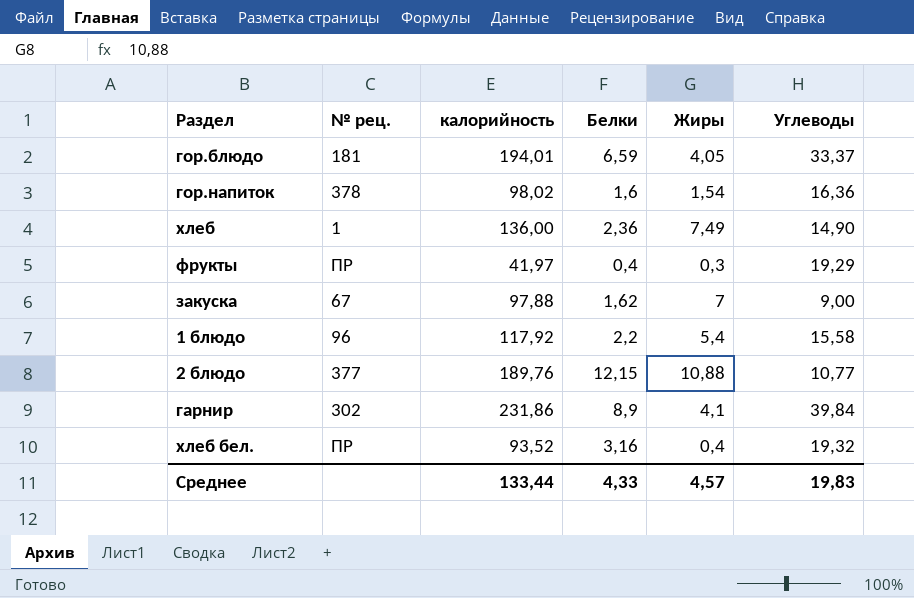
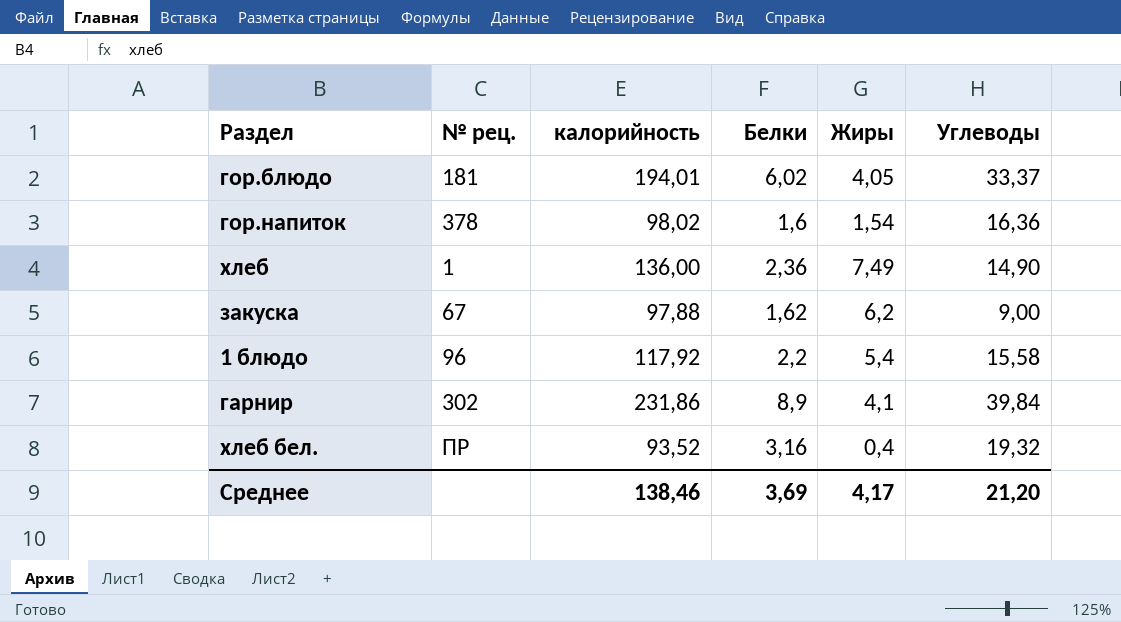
row фрукты: ПР | 41,97 | 0,4 | 0,3 | 19,29 -> none
row 2 блюдо: 377 | 189,76 | 12,15 | 10,88 | 10,77 -> none
гор.блюдо | Белки: 6,59 -> 6,02
закуска | Жиры: 7 -> 6,2
Среднее | калорийность: 133,44 -> 138,46
Среднее | Белки: 4,33 -> 3,69
Среднее | Жиры: 4,57 -> 4,17
Среднее | Углеводы: 19,83 -> 21,20

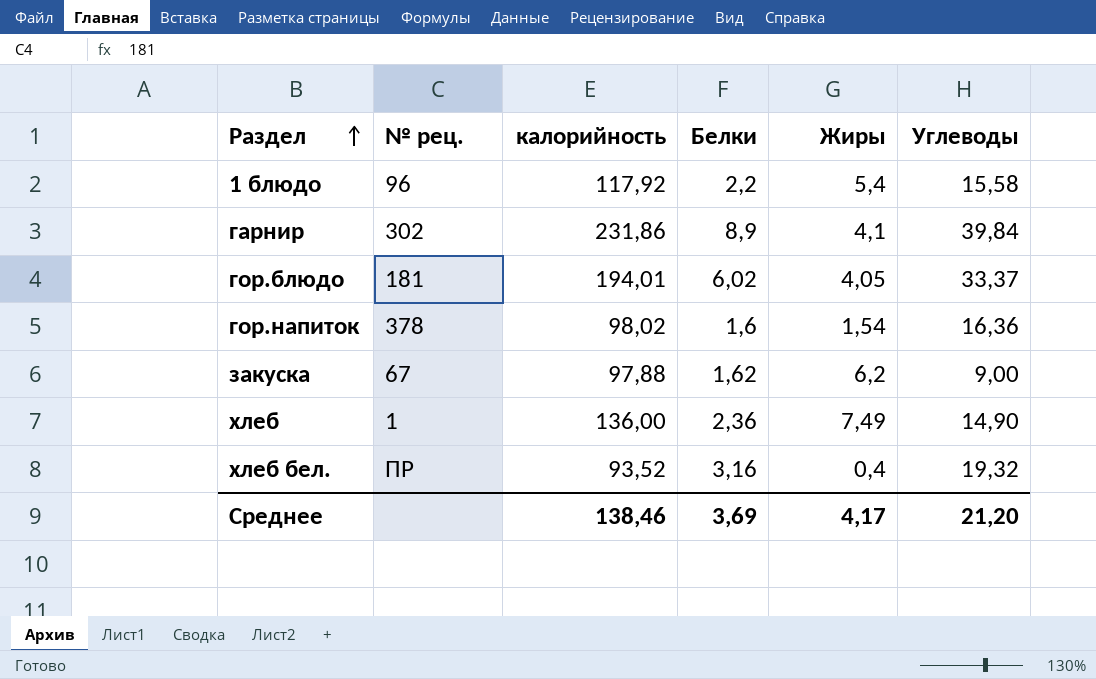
row order: none -> Раздел ascending

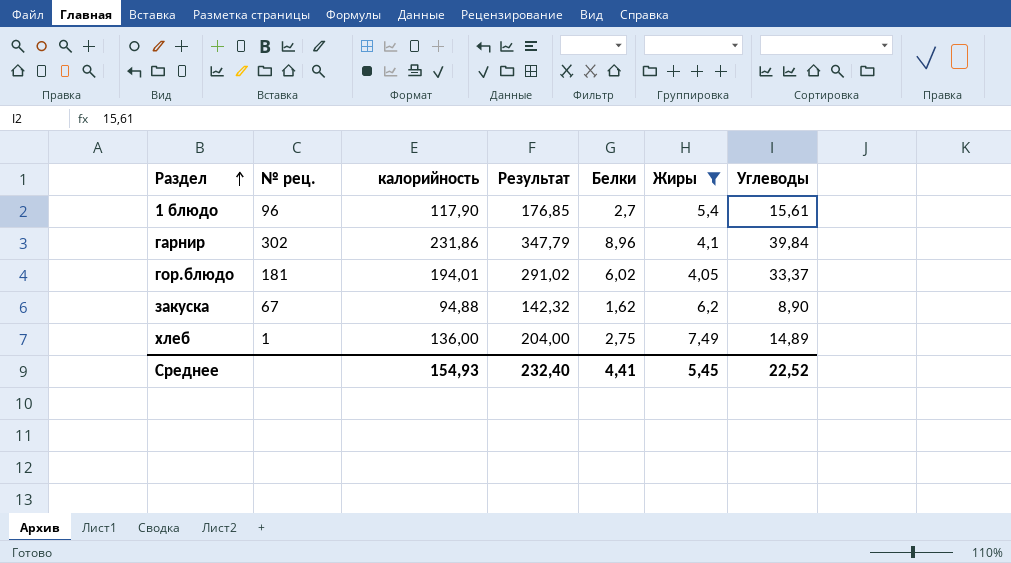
filter: none -> Жиры >= 4,05
column Результат | formula: none -> [калорийность] * 1,5
1 блюдо | калорийность: 117,92 -> 117,90
1 блюдо | Белки: 2,2 -> 2,7
1 блюдо | Углеводы: 15,58 -> 15,61
гарнир | Белки: 8,9 -> 8,96
закуска | калорийность: 97,88 -> 94,88
закуска | Углеводы: 9,00 -> 8,90
хлеб | Белки: 2,36 -> 2,75
хлеб | Углеводы: 14,90 -> 14,89
Среднее | калорийность: 138,46 -> 154,93
Среднее | Белки: 3,69 -> 4,41
Среднее | Жиры: 4,17 -> 5,45
Среднее | Углеводы: 21,20 -> 22,52

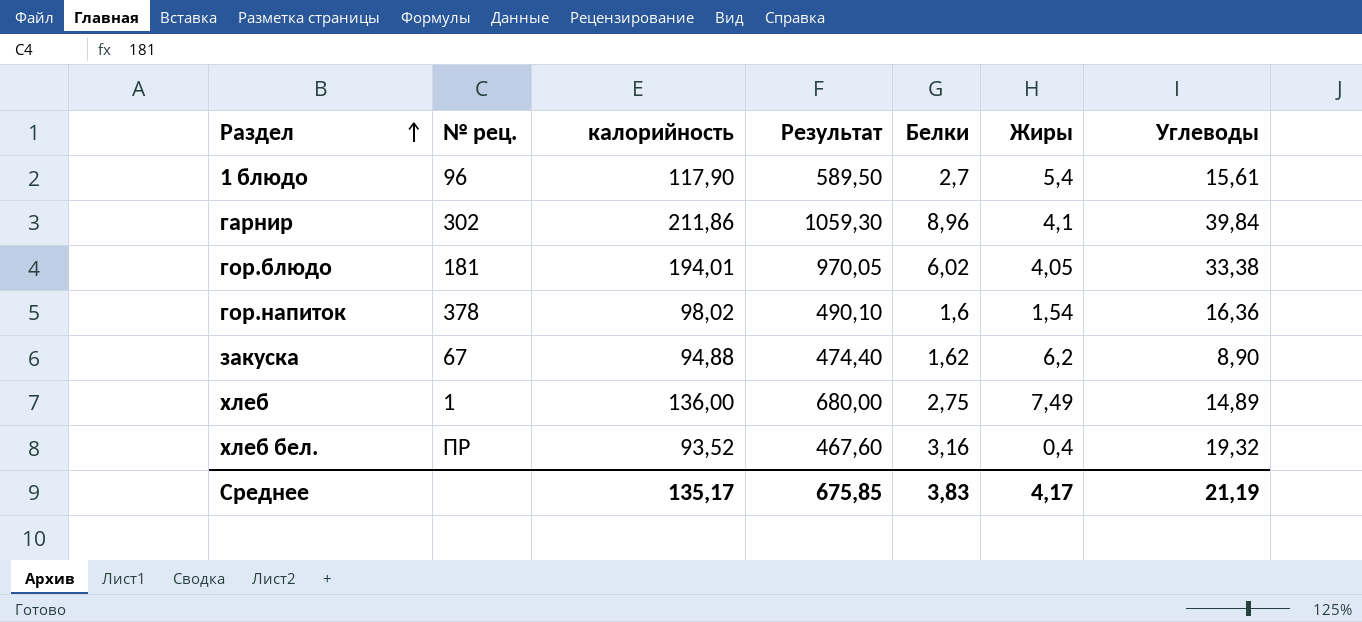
filter: Жиры >= 4,05 -> none
column Результат | formula: [калорийность] * 1,5 -> [калорийность] * 5
гарнир | калорийность: 231,86 -> 211,86
гор.блюдо | Углеводы: 33,37 -> 33,38
Среднее | калорийность: 154,93 -> 135,17
Среднее | Результат: 232,40 -> 675,85
Среднее | Белки: 4,41 -> 3,83
Среднее | Жиры: 5,45 -> 4,17
Среднее | Углеводы: 22,52 -> 21,19

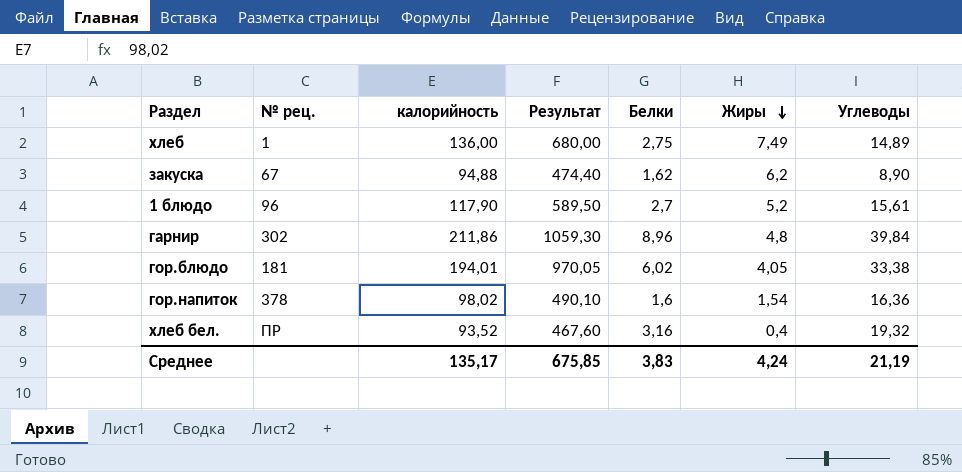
row order: Раздел ascending -> Жиры descending
1 блюдо | Жиры: 5,4 -> 5,2
гарнир | Жиры: 4,1 -> 4,8
Среднее | Жиры: 4,17 -> 4,24

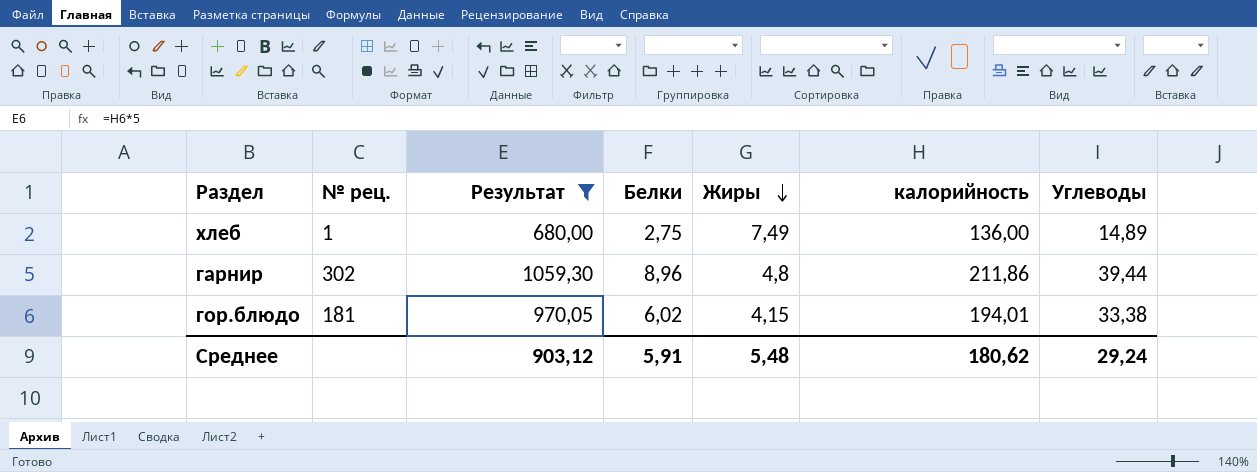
filter: none -> Результат >= 680,00
column калорийность | position: 3 -> 6
гарнир | Углеводы: 39,84 -> 39,44
гор.блюдо | Жиры: 4,05 -> 4,15
Среднее | Результат: 675,85 -> 903,12
Среднее | Белки: 3,83 -> 5,91
Среднее | Жиры: 4,24 -> 5,48
Среднее | калорийность: 135,17 -> 180,62
Среднее | Углеводы: 21,19 -> 29,24

